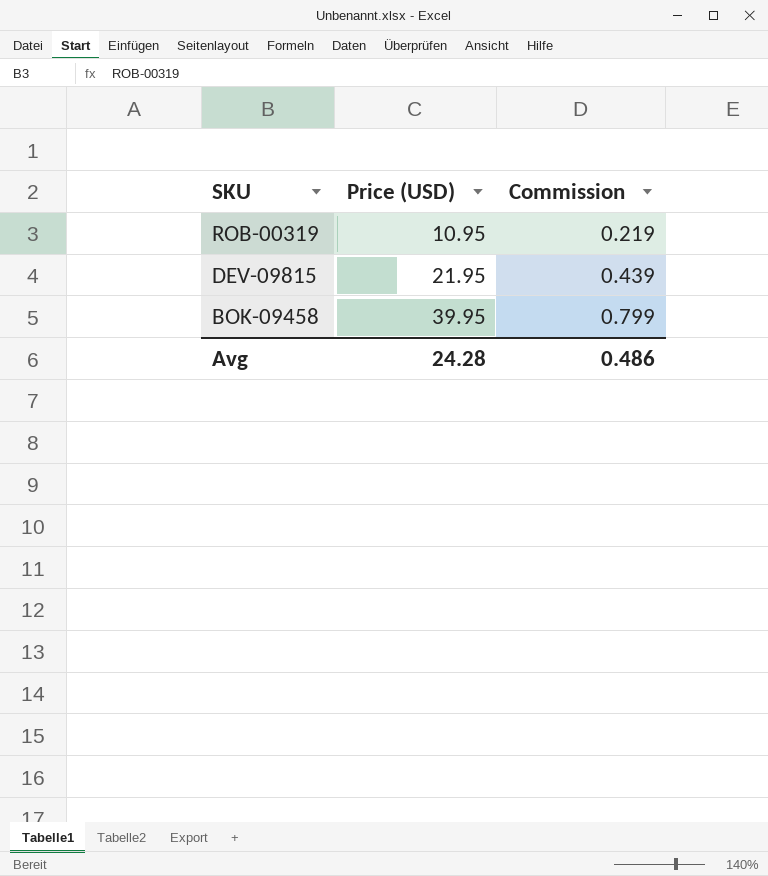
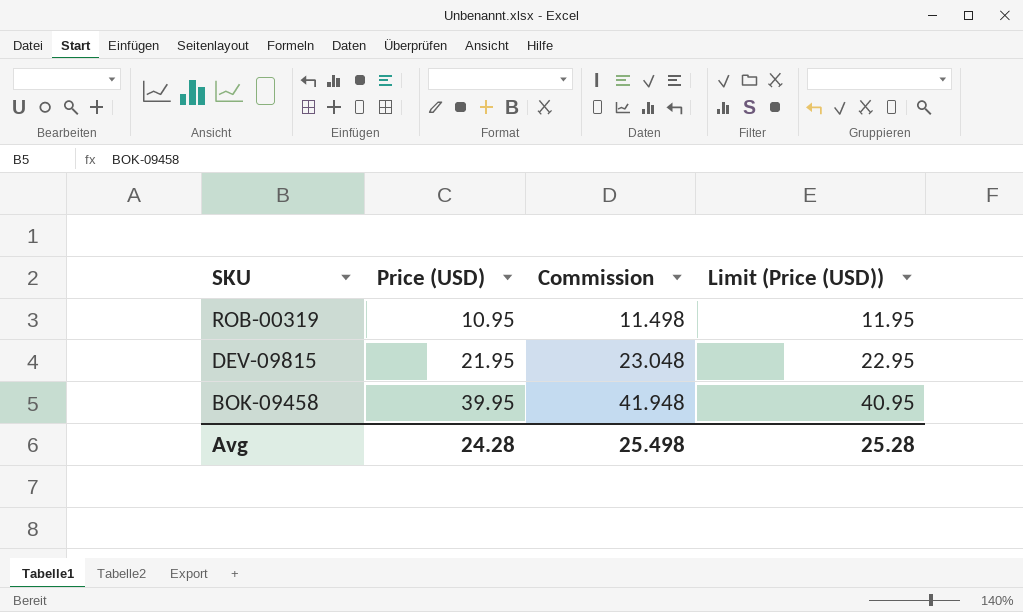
column Commission | formula: [Price (USD)] * 0.02 -> [Price (USD)] * 1.05
column Limit (Price (USD)) | formula: none -> [Price (USD)] + 1
Avg | Commission: 0.486 -> 25.498

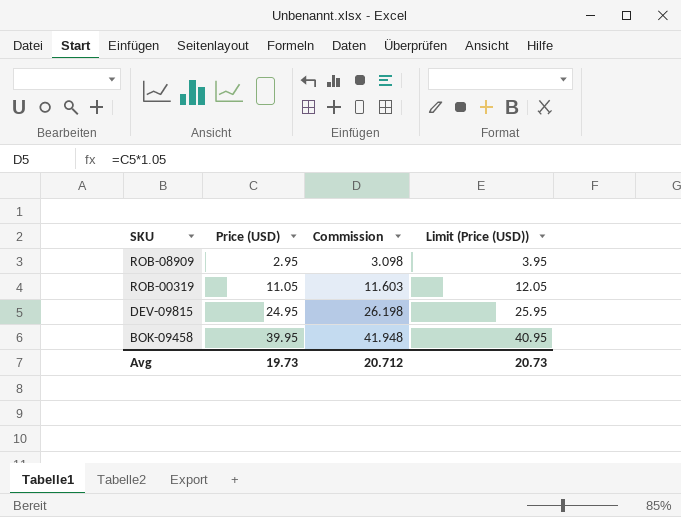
row ROB-08909: none -> 2.95 | 3.098 | 3.95
ROB-00319 | Price (USD): 10.95 -> 11.05
ROB-00319 | Commission: 11.498 -> 11.603
ROB-00319 | Limit (Price (USD)): 11.95 -> 12.05
DEV-09815 | Price (USD): 21.95 -> 24.95
DEV-09815 | Commission: 23.048 -> 26.198
DEV-09815 | Limit (Price (USD)): 22.95 -> 25.95
Avg | Price (USD): 24.28 -> 19.73
Avg | Commission: 25.498 -> 20.712
Avg | Limit (Price (USD)): 25.28 -> 20.73

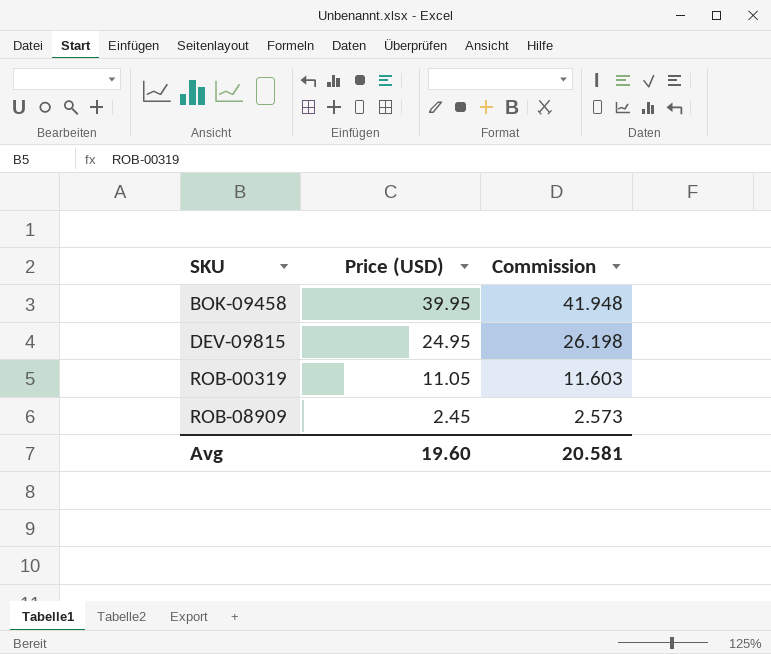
row order: SKU descending -> SKU ascending
column Limit (Price (USD)) | formula: [Price (USD)] + 1 -> none
ROB-08909 | Price (USD): 2.95 -> 2.45
ROB-08909 | Commission: 3.098 -> 2.573
Avg | Price (USD): 19.73 -> 19.60
Avg | Commission: 20.712 -> 20.581

